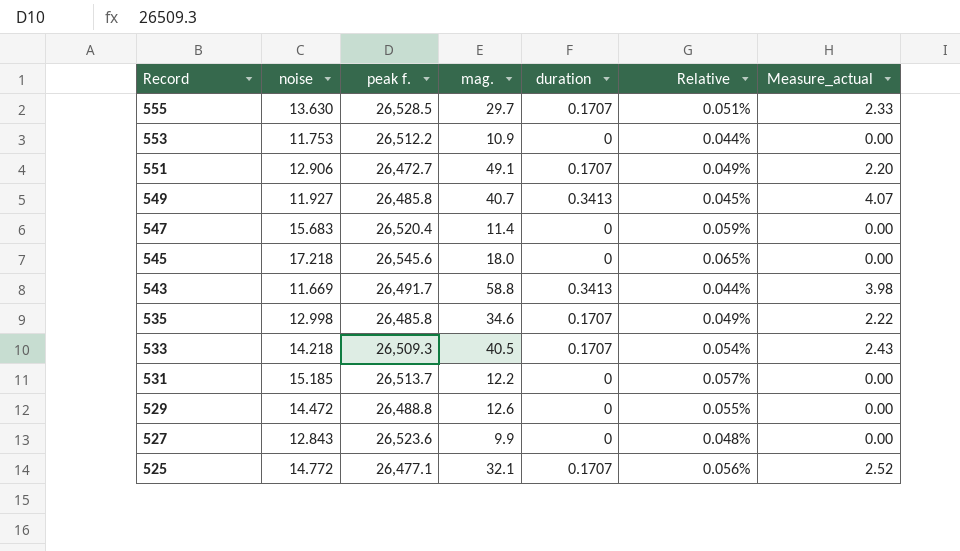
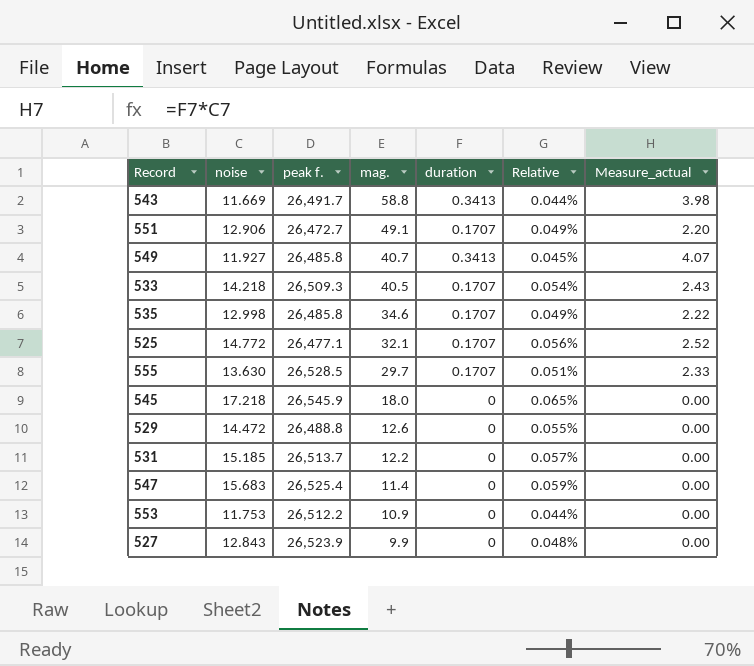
row order: Record descending -> mag. descending
545 | peak f.: 26,545.6 -> 26,545.9
547 | peak f.: 26,520.4 -> 26,525.4
527 | peak f.: 26,523.6 -> 26,523.9

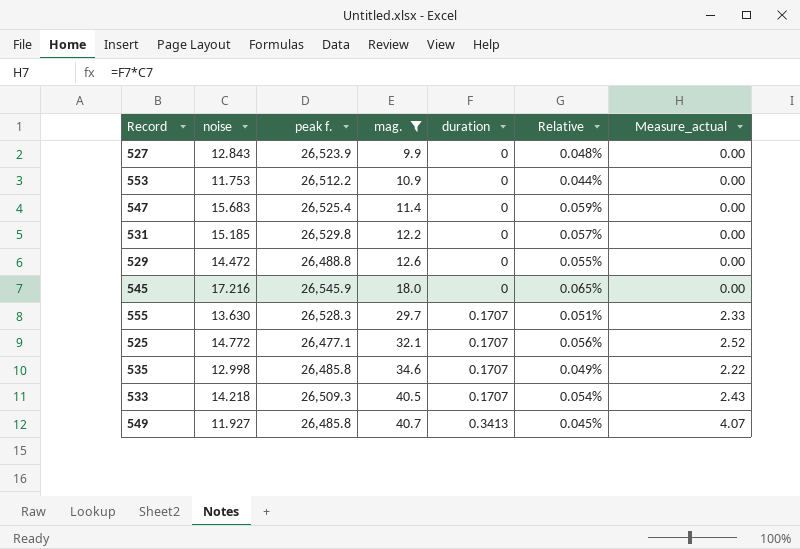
filter: none -> mag. <= 40.7
row order: mag. descending -> mag. ascending
531 | peak f.: 26,513.7 -> 26,529.8
545 | noise: 17.218 -> 17.216
555 | peak f.: 26,528.5 -> 26,528.3

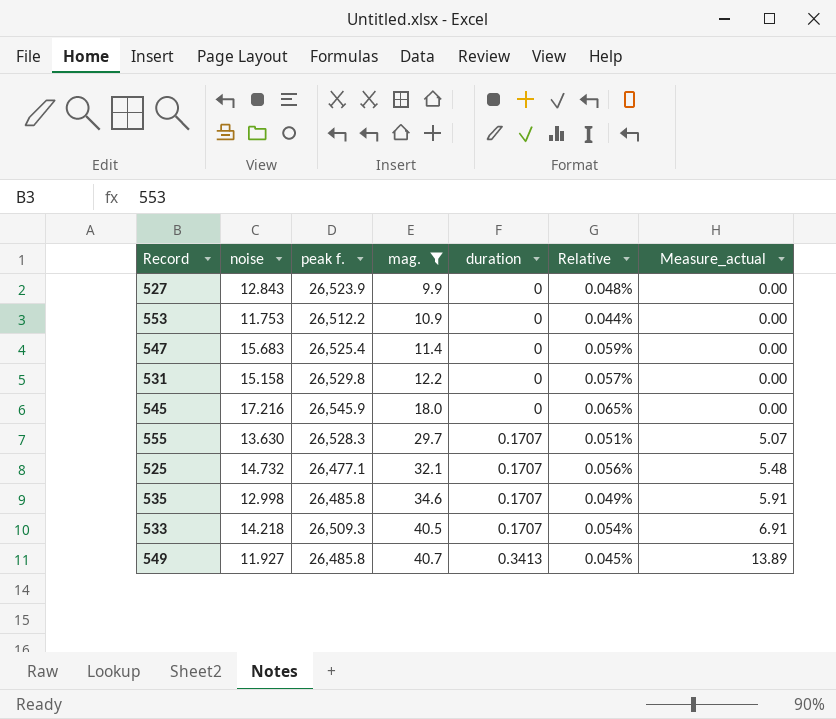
column Measure_actual | formula: [noise] * [duration] -> [mag.] * [duration]
row 529: 14.472 | 26,488.8 | 12.6 | 0 | 0.055% | 0.00 -> none
531 | noise: 15.185 -> 15.158
525 | noise: 14.772 -> 14.732

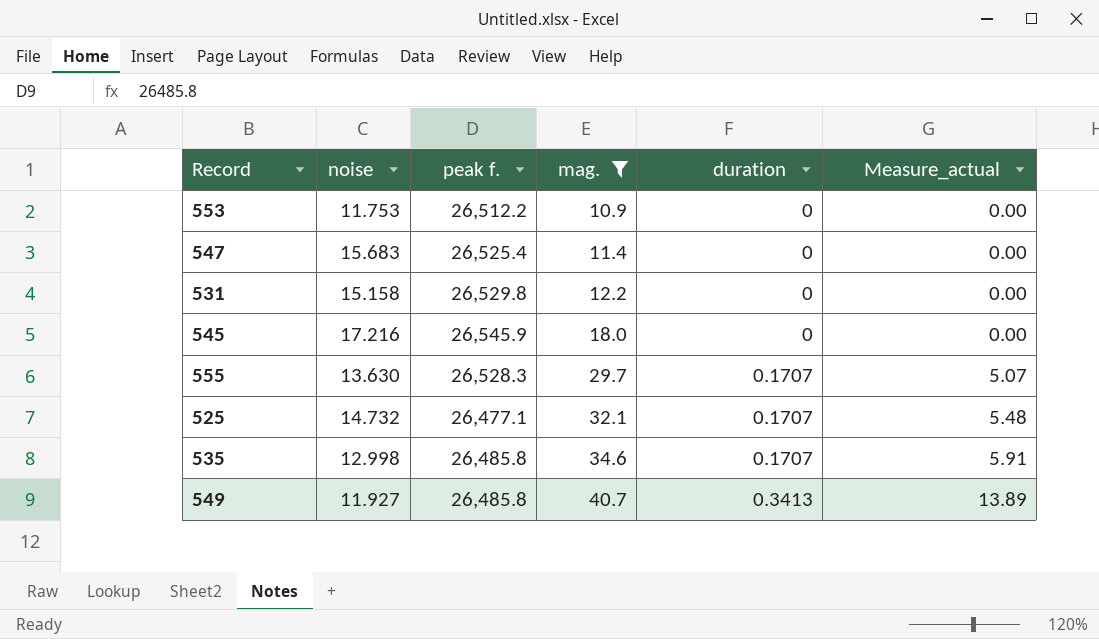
column Relative | formula: [noise] / [peak f.] -> none
row 527: 12.843 | 26,523.9 | 9.9 | 0 | 0.048% | 0.00 -> none
row 533: 14.218 | 26,509.3 | 40.5 | 0.1707 | 0.054% | 6.91 -> none

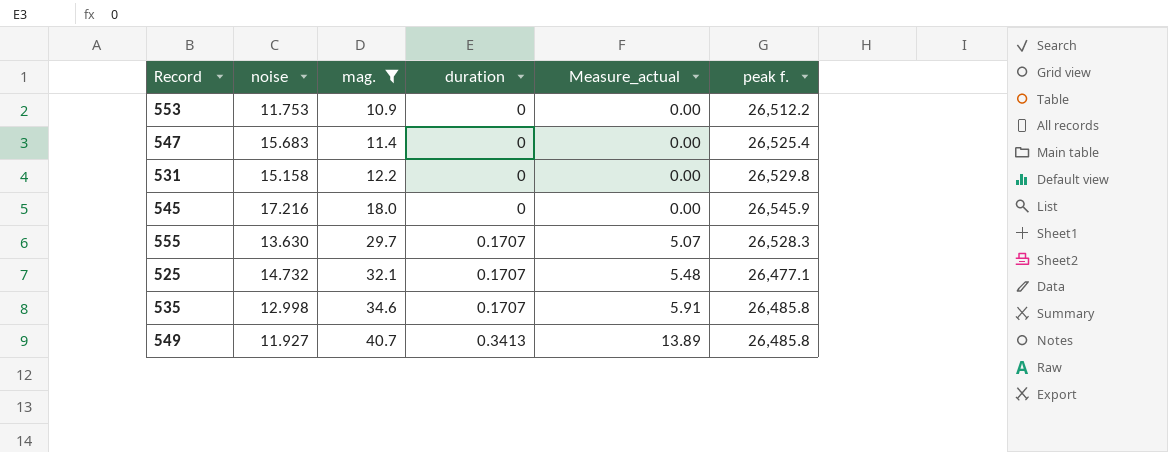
column peak f. | position: 3 -> 6

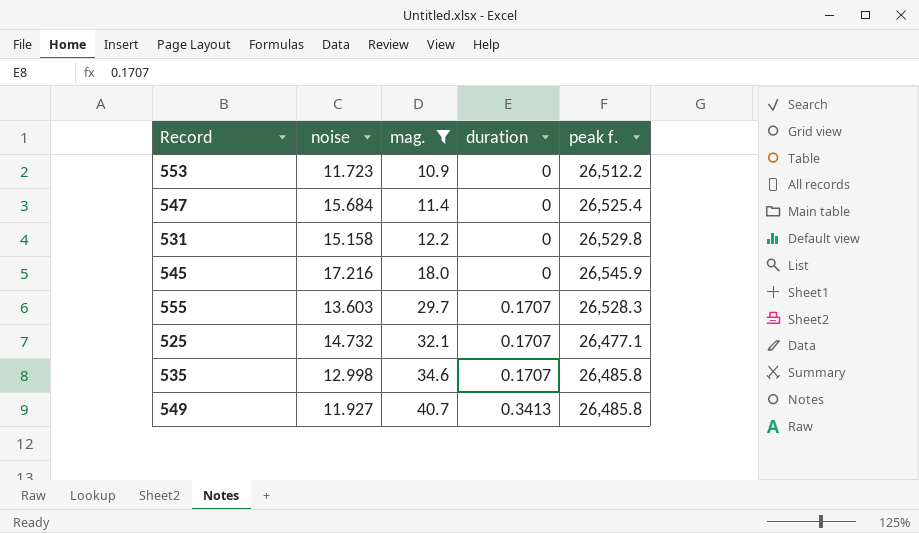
column Measure_actual | formula: [mag.] * [duration] -> none
553 | noise: 11.753 -> 11.723
547 | noise: 15.683 -> 15.684
555 | noise: 13.630 -> 13.603

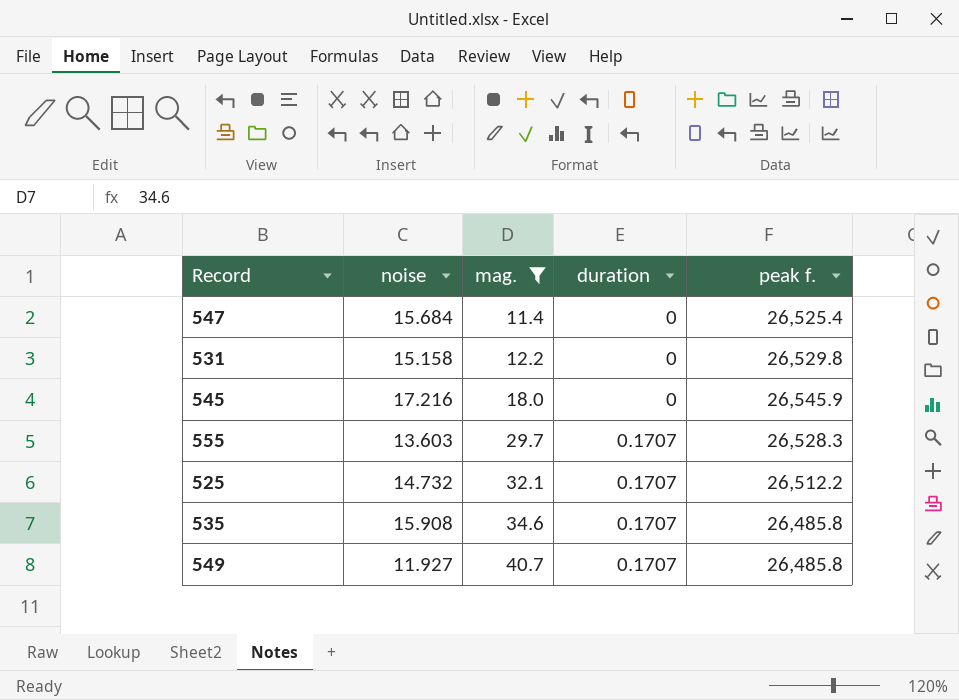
row 553: 11.723 | 10.9 | 0 | 26,512.2 -> none
525 | peak f.: 26,477.1 -> 26,512.2
535 | noise: 12.998 -> 15.908
549 | duration: 0.3413 -> 0.1707

